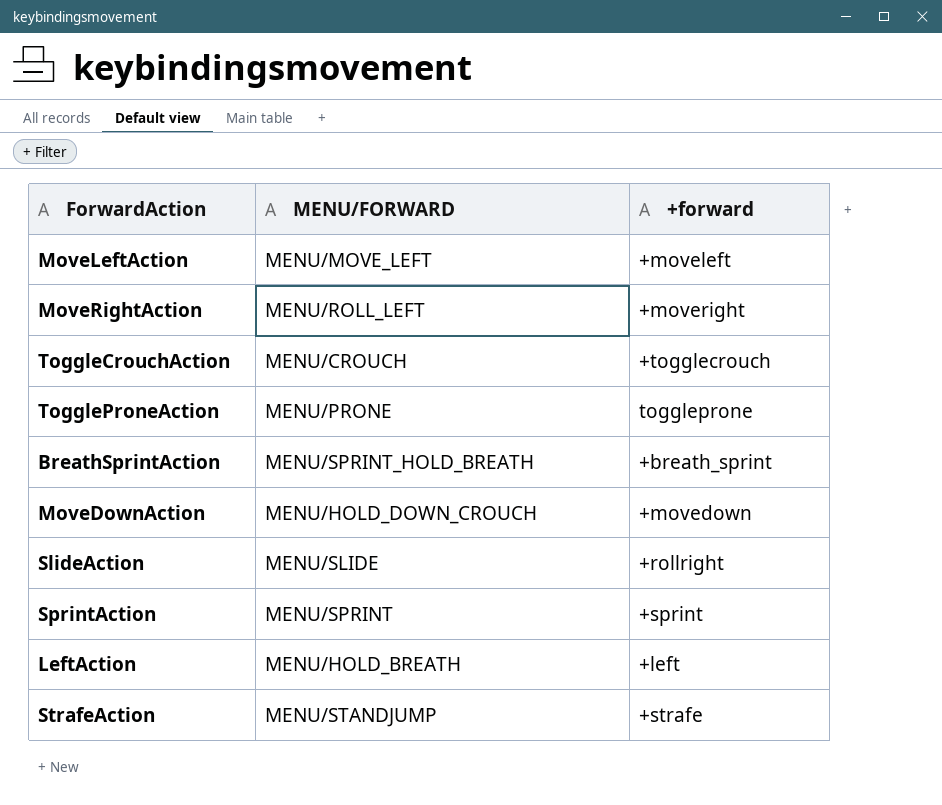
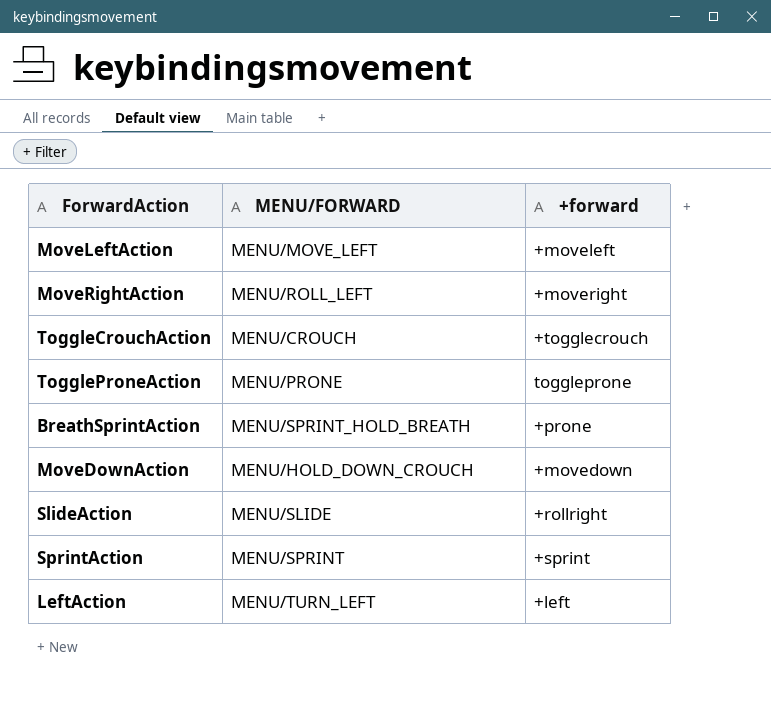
row StrafeAction: MENU/STANDJUMP | +strafe -> none
BreathSprintAction | +forward: +breath_sprint -> +prone
LeftAction | MENU/FORWARD: MENU/HOLD_BREATH -> MENU/TURN_LEFT

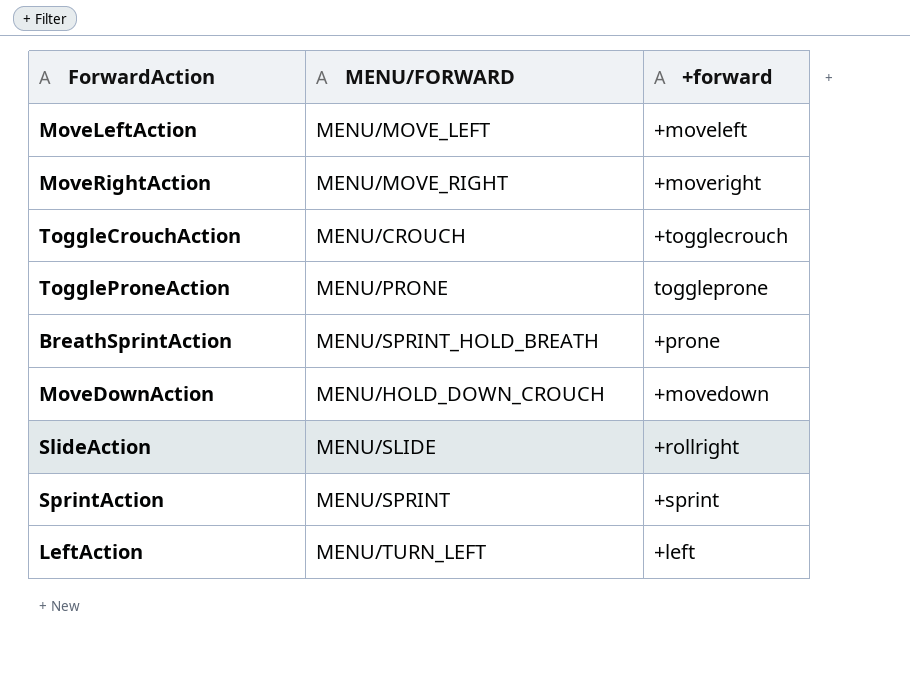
MoveRightAction | MENU/FORWARD: MENU/ROLL_LEFT -> MENU/MOVE_RIGHT

